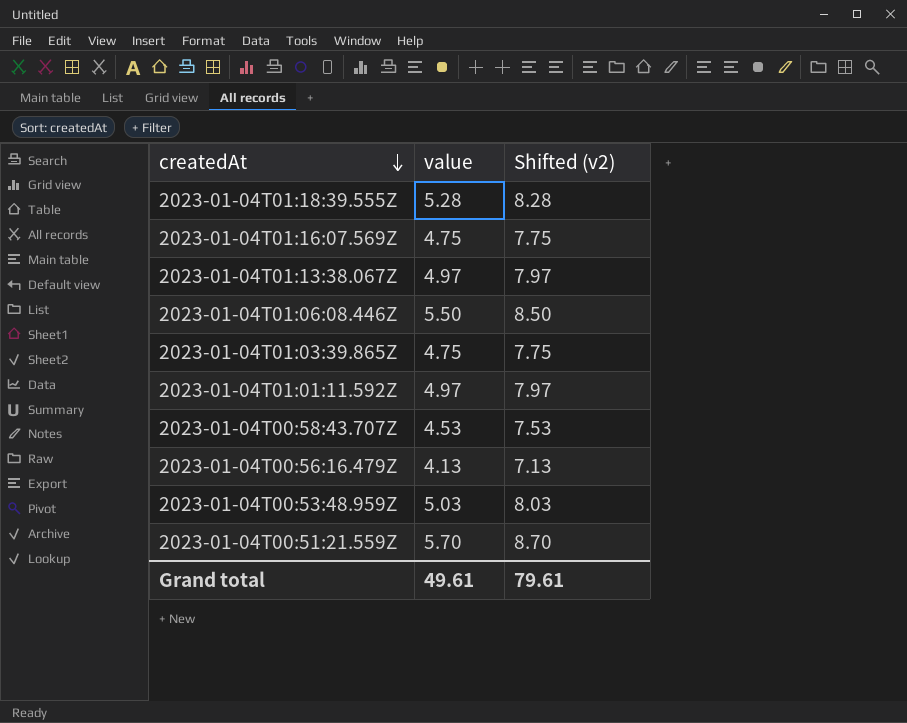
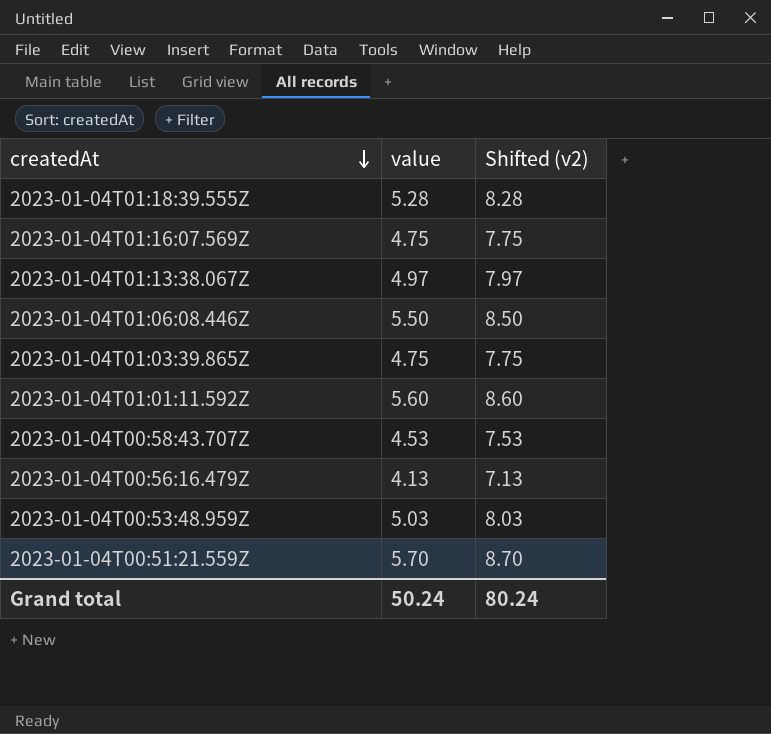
2023-01-04T01:01:11.592Z | value: 4.97 -> 5.60
2023-01-04T01:01:11.592Z | Shifted (v2): 7.97 -> 8.60
Grand total | value: 49.61 -> 50.24
Grand total | Shifted (v2): 79.61 -> 80.24

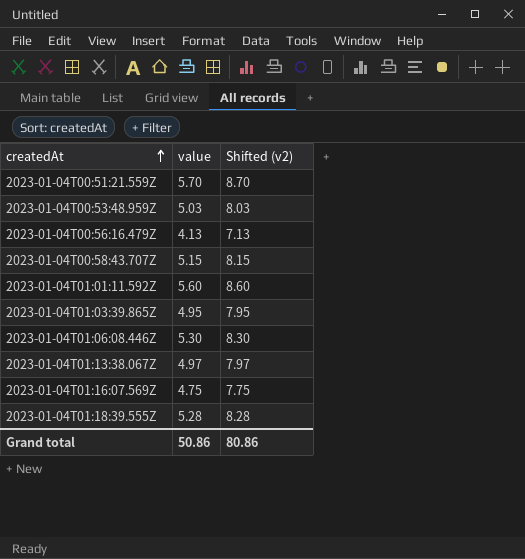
row order: createdAt descending -> createdAt ascending
2023-01-04T00:58:43.707Z | value: 4.53 -> 5.15
2023-01-04T00:58:43.707Z | Shifted (v2): 7.53 -> 8.15
2023-01-04T01:03:39.865Z | value: 4.75 -> 4.95
2023-01-04T01:03:39.865Z | Shifted (v2): 7.75 -> 7.95
2023-01-04T01:06:08.446Z | value: 5.50 -> 5.30
2023-01-04T01:06:08.446Z | Shifted (v2): 8.50 -> 8.30
Grand total | value: 50.24 -> 50.86
Grand total | Shifted (v2): 80.24 -> 80.86

